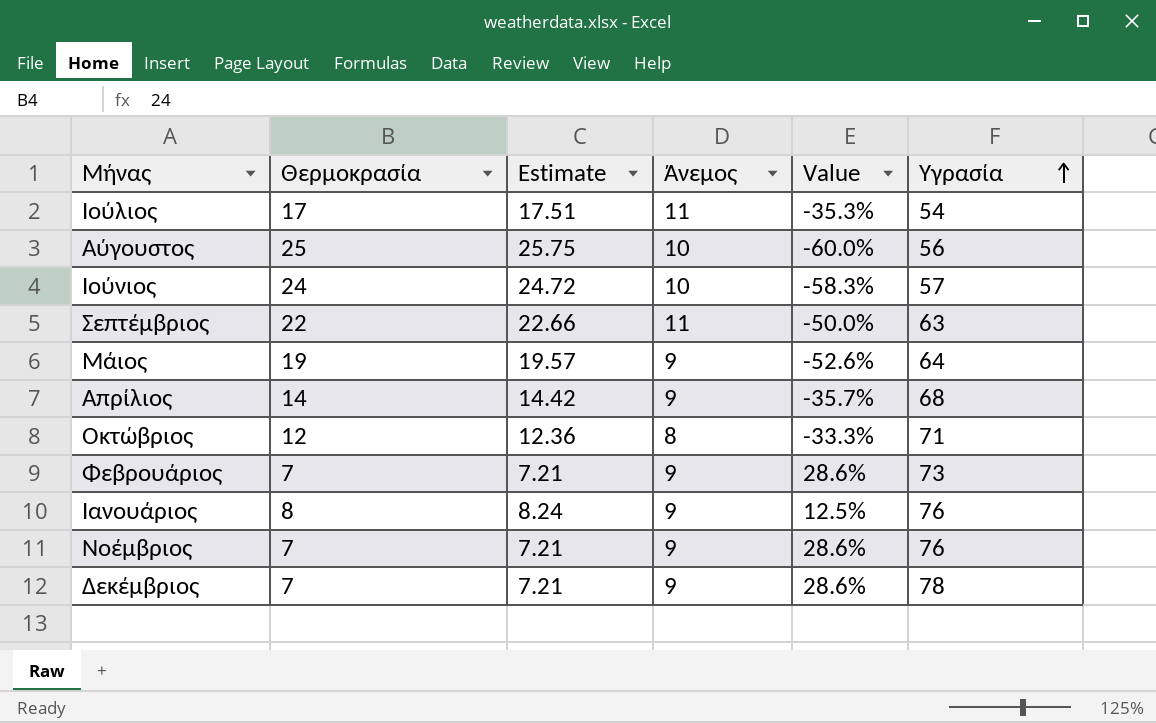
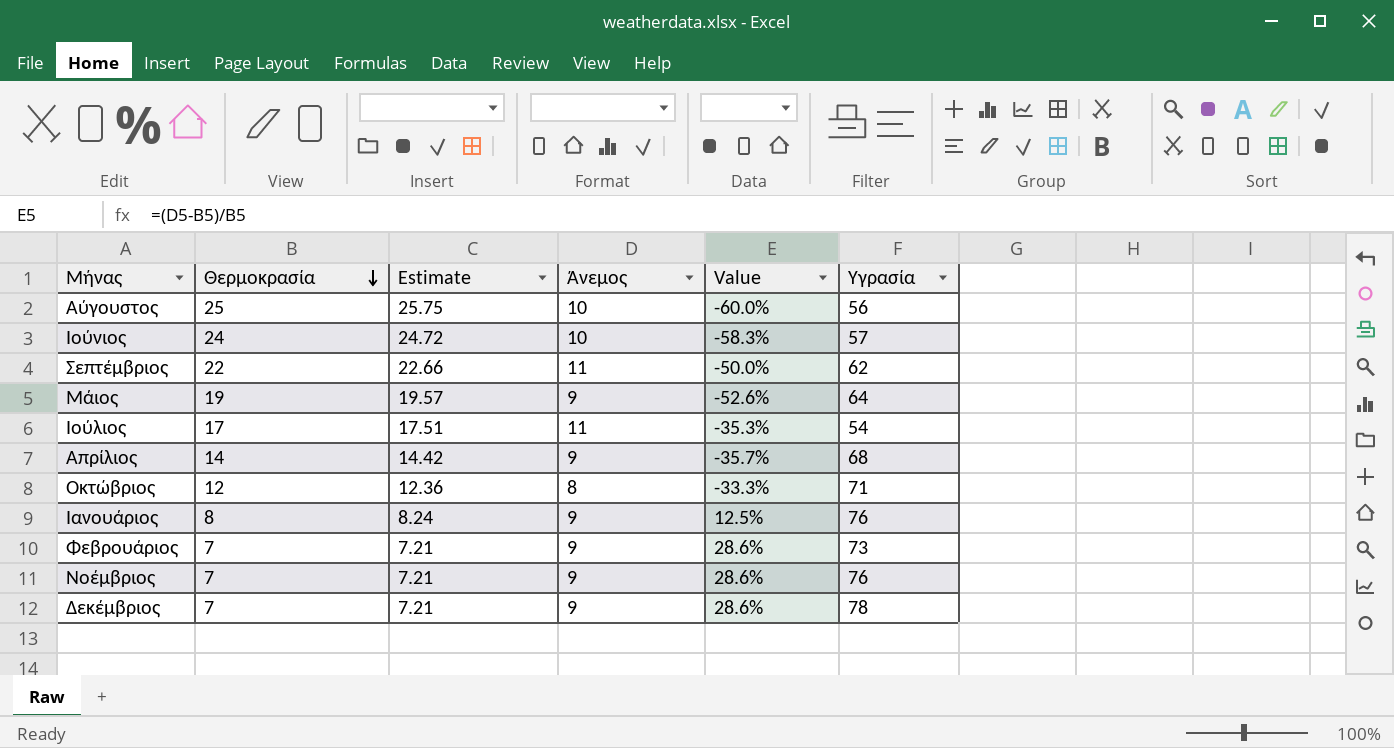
row order: Υγρασία ascending -> Θερμοκρασία descending
Σεπτέμβριος | Υγρασία: 63 -> 62

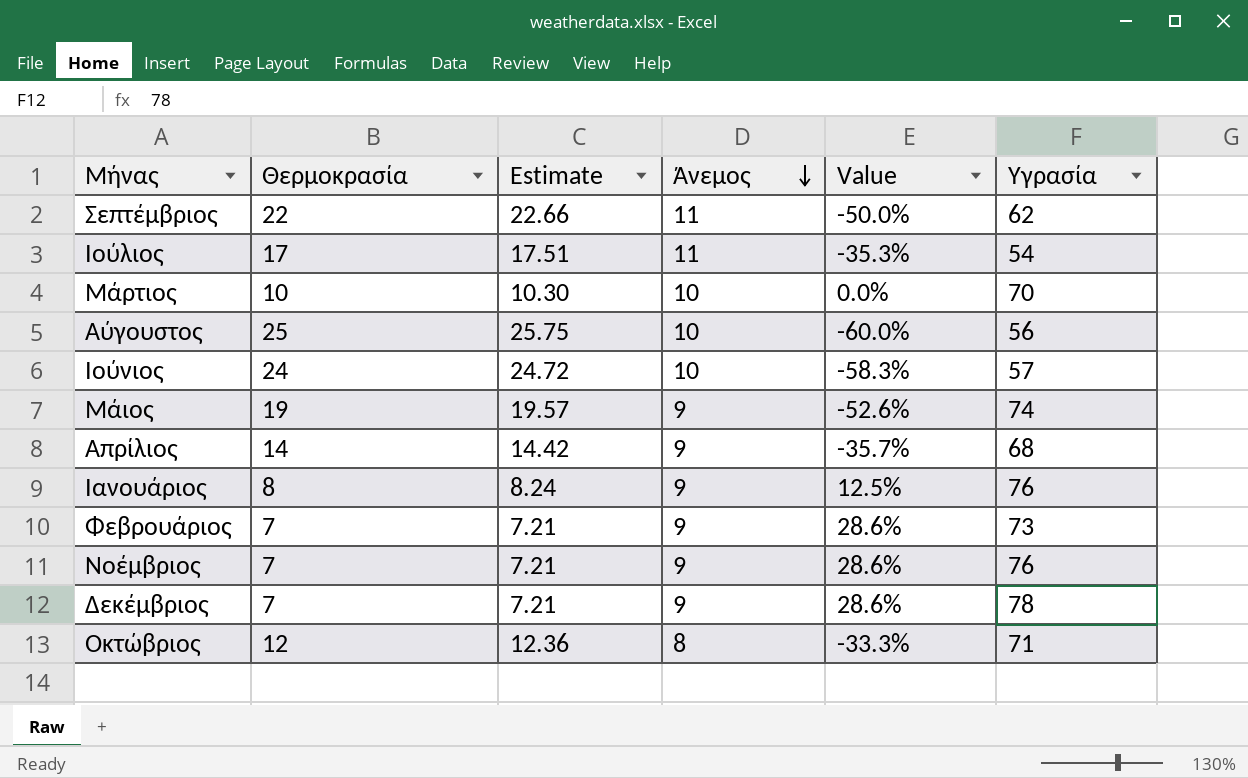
row order: Θερμοκρασία descending -> Άνεμος descending
row Μάρτιος: none -> 10 | 10.30 | 10 | 0.0% | 70
Μάιος | Υγρασία: 64 -> 74

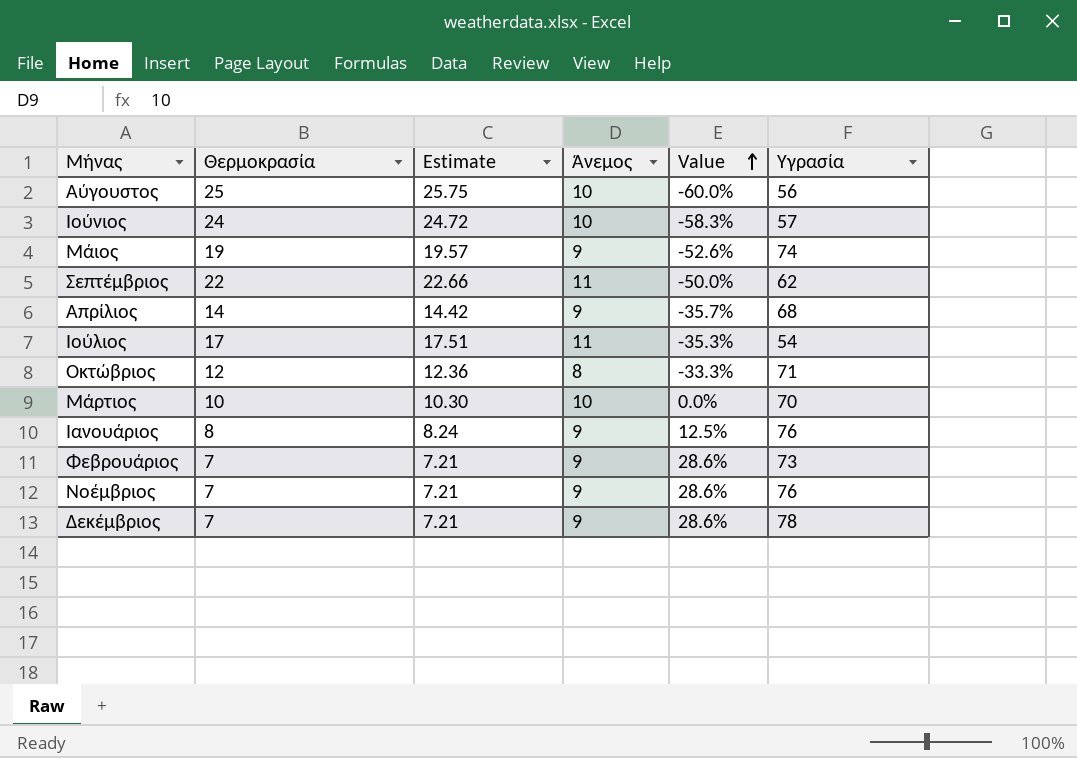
row order: Άνεμος descending -> Value ascending

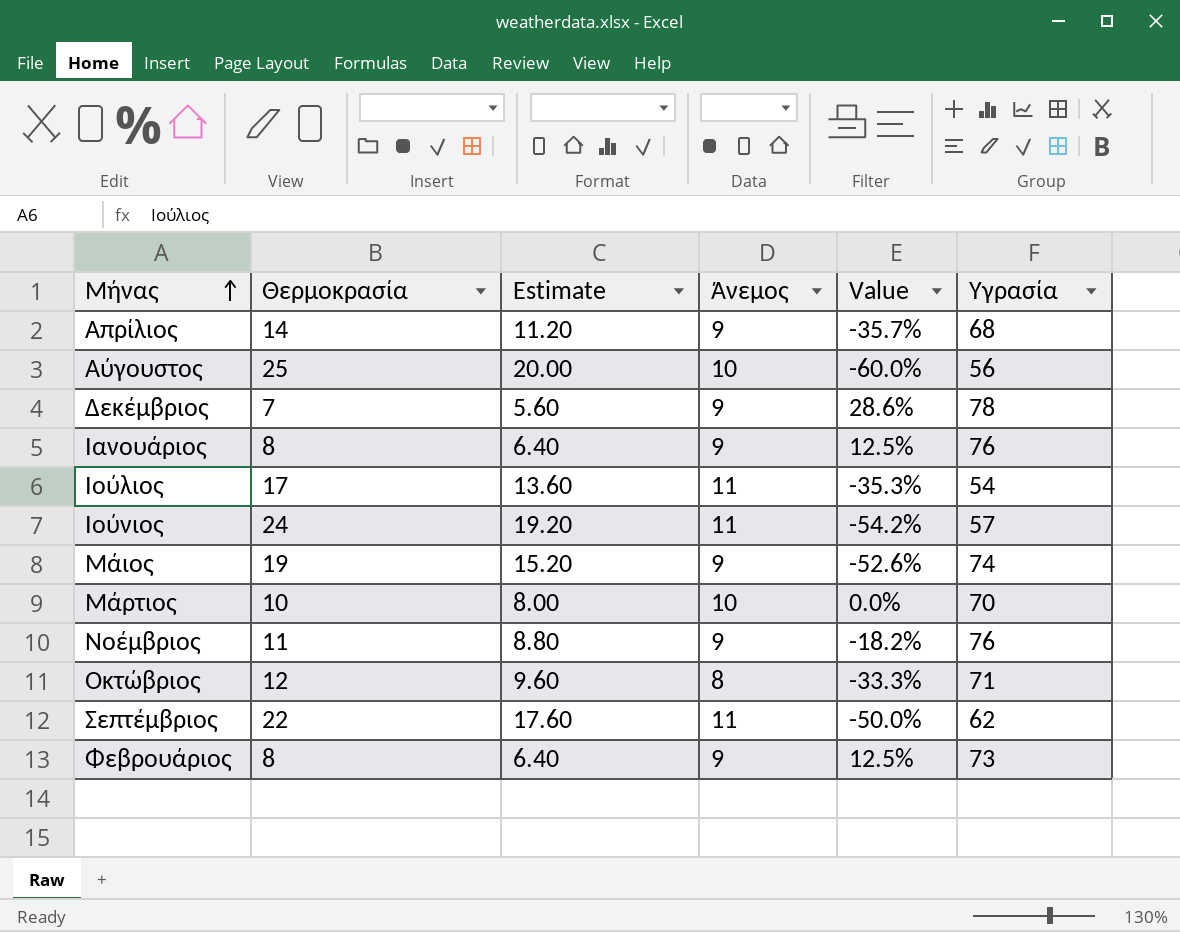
row order: Value ascending -> Μήνας ascending
column Estimate | formula: [Θερμοκρασία] * 1.03 -> [Θερμοκρασία] * 0.8
Ιούνιος | Άνεμος: 10 -> 11
Ιούνιος | Value: -58.3% -> -54.2%
Νοέμβριος | Θερμοκρασία: 7 -> 11
Νοέμβριος | Value: 28.6% -> -18.2%
Φεβρουάριος | Θερμοκρασία: 7 -> 8
Φεβρουάριος | Value: 28.6% -> 12.5%

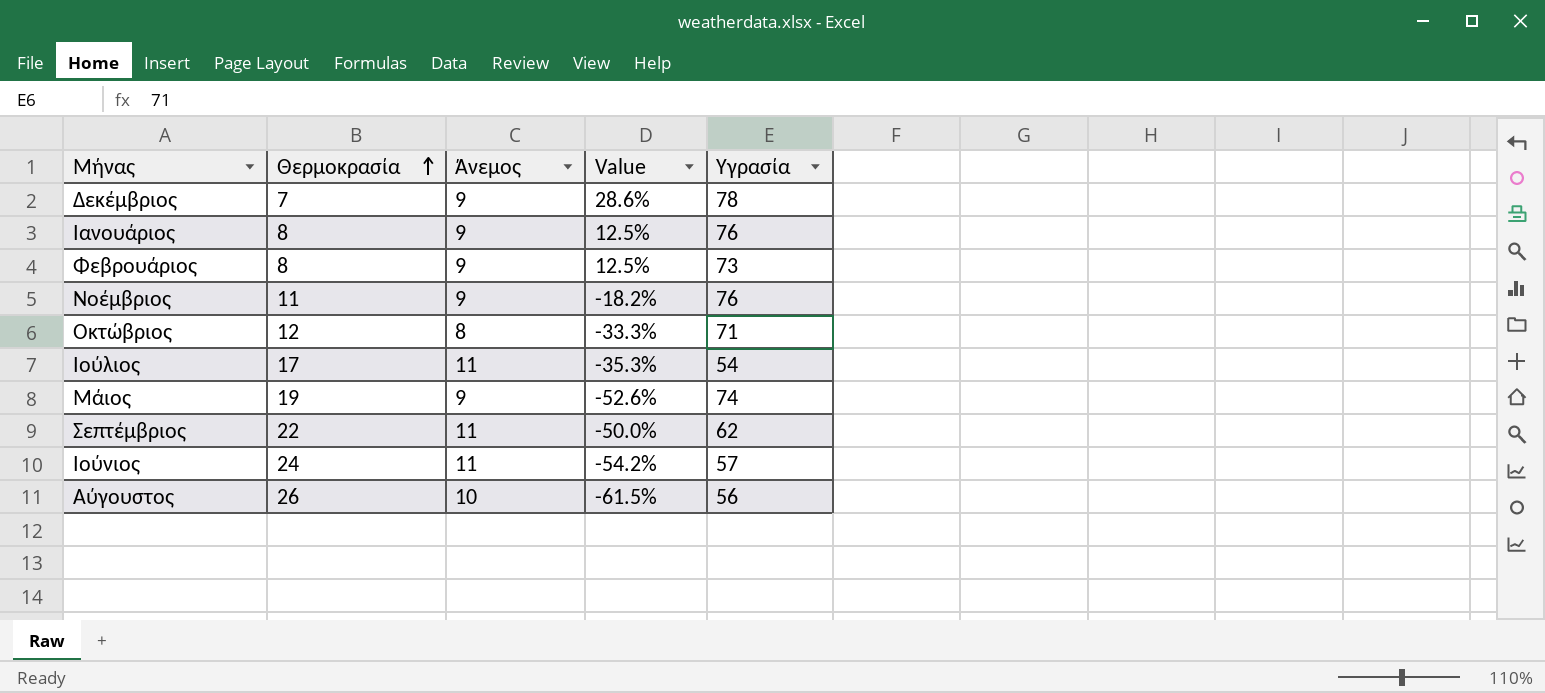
row order: Μήνας ascending -> Θερμοκρασία ascending
column Estimate | formula: [Θερμοκρασία] * 0.8 -> none
row Απρίλιος: 14 | 11.20 | 9 | -35.7% | 68 -> none
row Μάρτιος: 10 | 8.00 | 10 | 0.0% | 70 -> none
Αύγουστος | Θερμοκρασία: 25 -> 26
Αύγουστος | Value: -60.0% -> -61.5%

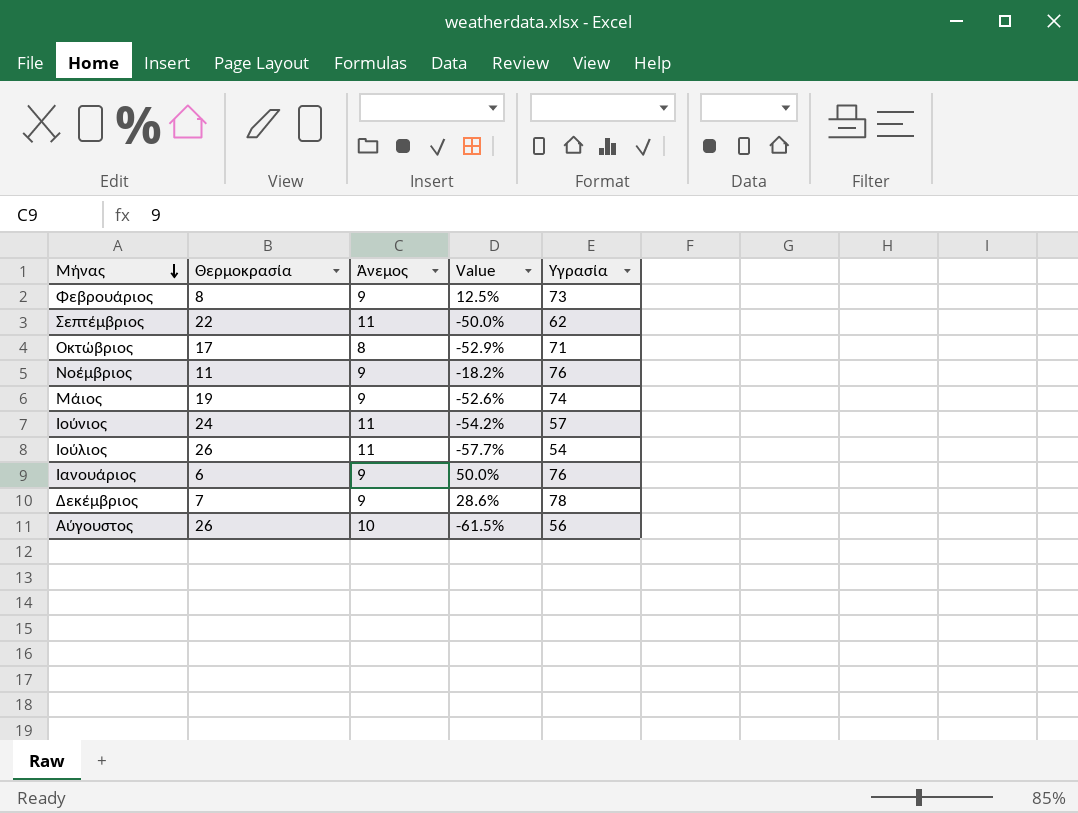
row order: Θερμοκρασία ascending -> Μήνας descending
Οκτώβριος | Θερμοκρασία: 12 -> 17
Οκτώβριος | Value: -33.3% -> -52.9%
Ιούλιος | Θερμοκρασία: 17 -> 26
Ιούλιος | Value: -35.3% -> -57.7%
Ιανουάριος | Θερμοκρασία: 8 -> 6
Ιανουάριος | Value: 12.5% -> 50.0%

